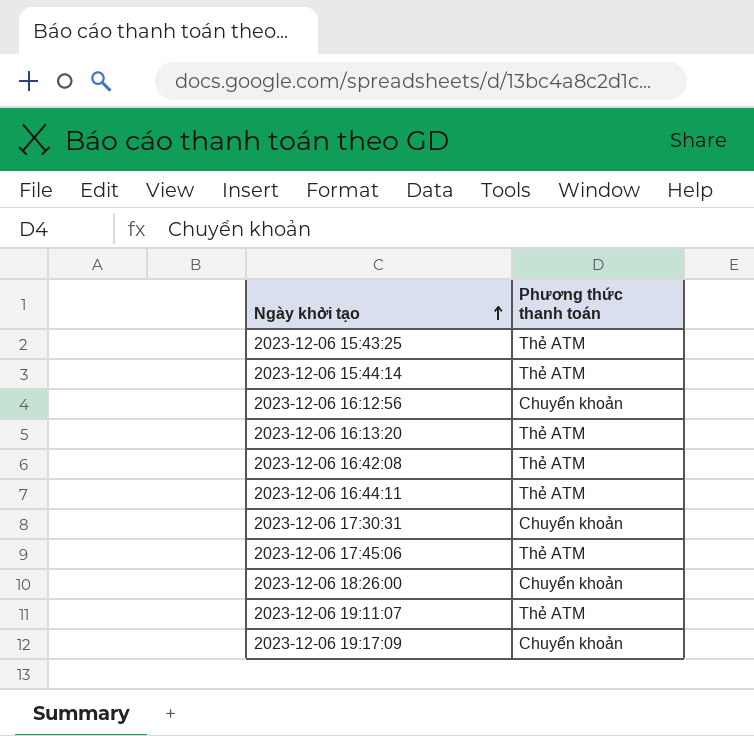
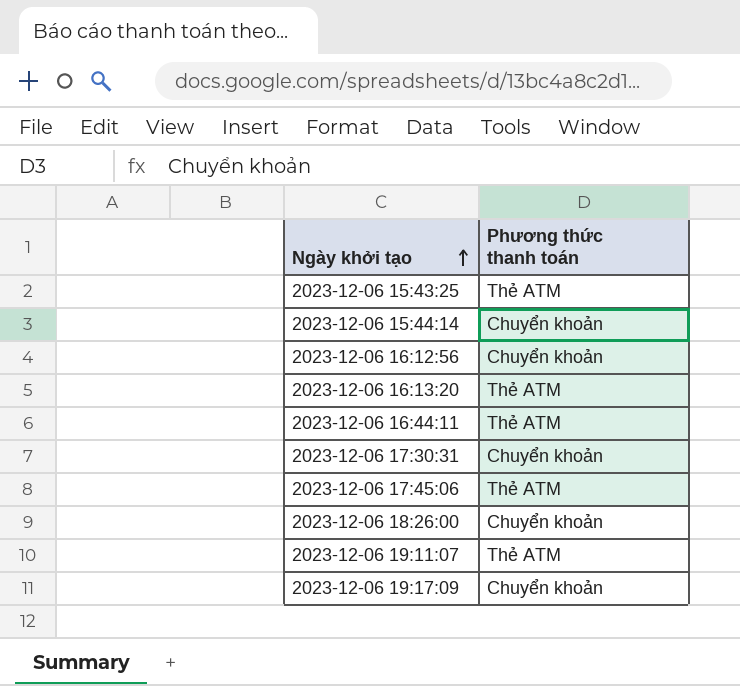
row 2023-12-06 16:42:08: Thẻ ATM -> none
2023-12-06 15:44:14 | Phương thức thanh toán: Thẻ ATM -> Chuyển khoản

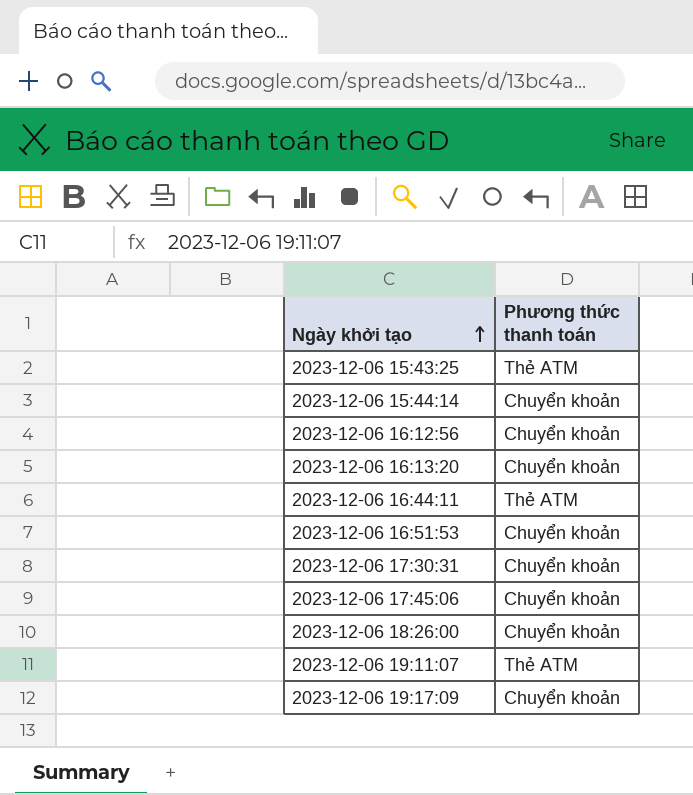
2023-12-06 16:13:20 | Phương thức thanh toán: Thẻ ATM -> Chuyển khoản
row 2023-12-06 16:51:53: none -> Chuyển khoản
2023-12-06 17:45:06 | Phương thức thanh toán: Thẻ ATM -> Chuyển khoản

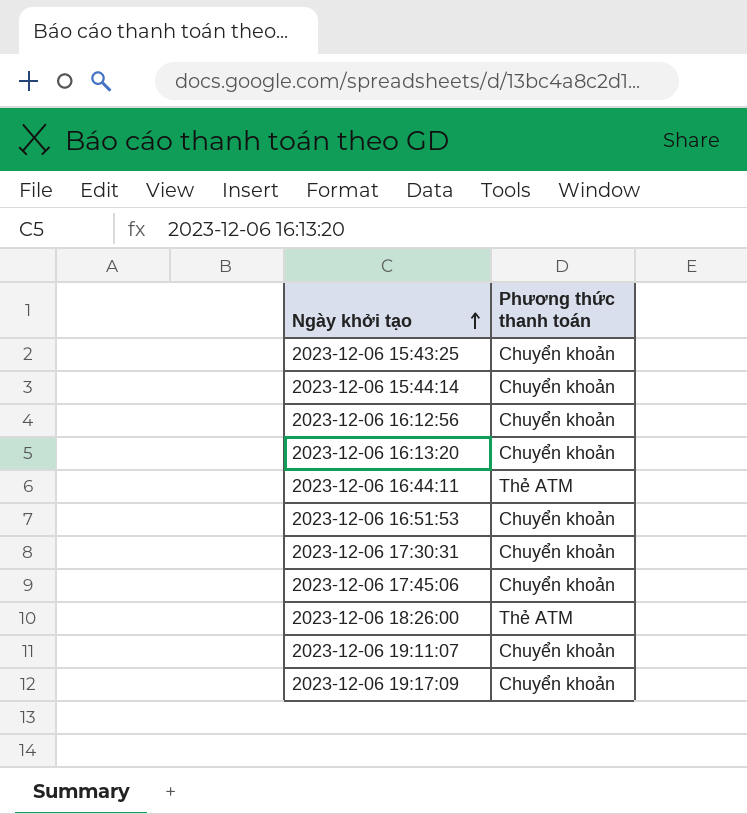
2023-12-06 15:43:25 | Phương thức thanh toán: Thẻ ATM -> Chuyển khoản
2023-12-06 18:26:00 | Phương thức thanh toán: Chuyển khoản -> Thẻ ATM
2023-12-06 19:11:07 | Phương thức thanh toán: Thẻ ATM -> Chuyển khoản

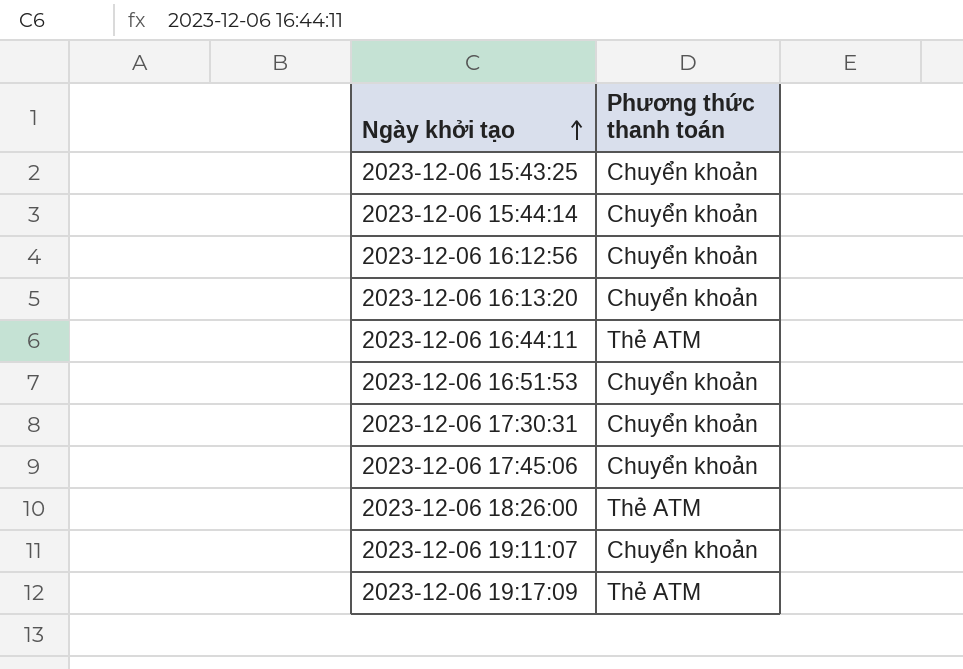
2023-12-06 19:17:09 | Phương thức thanh toán: Chuyển khoản -> Thẻ ATM

